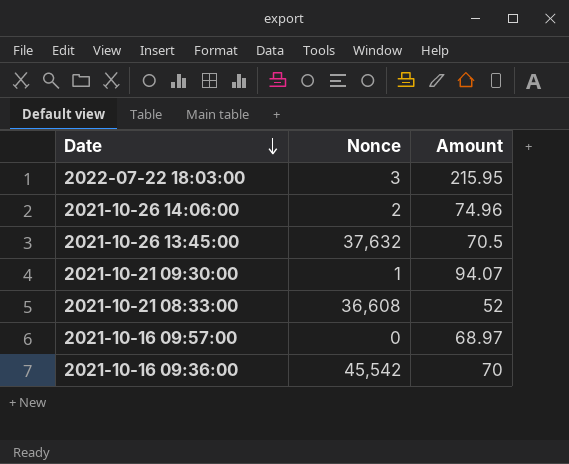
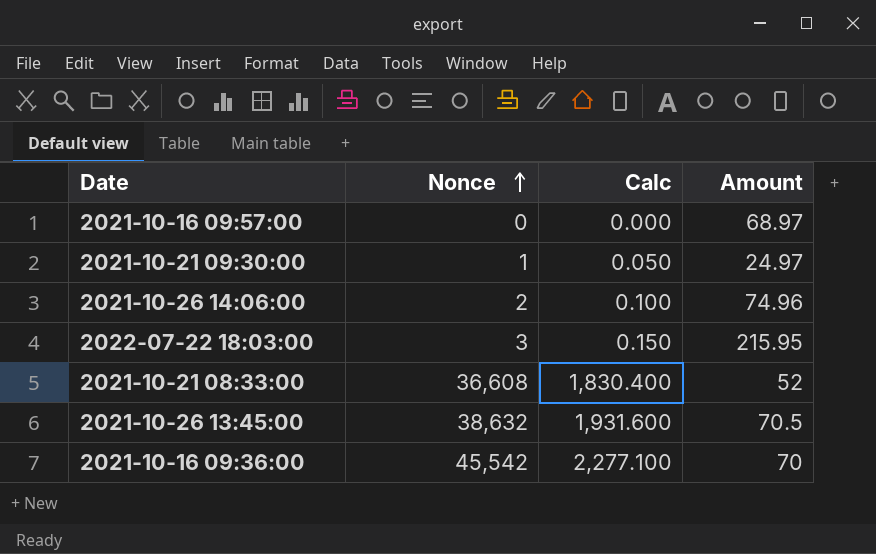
row order: Date descending -> Nonce ascending
column Calc | formula: none -> [Nonce] * 0.05
2021-10-21 09:30:00 | Amount: 94.07 -> 24.97
2021-10-26 13:45:00 | Nonce: 37,632 -> 38,632

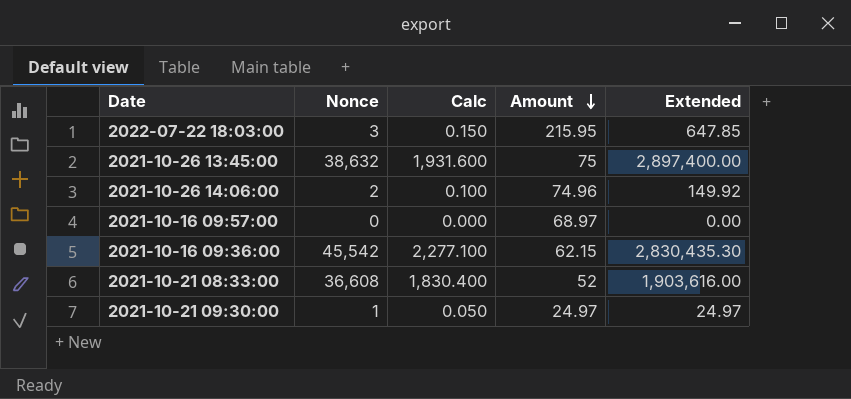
row order: Nonce ascending -> Amount descending
column Extended | formula: none -> [Nonce] * [Amount]
2021-10-26 13:45:00 | Amount: 70.5 -> 75
2021-10-16 09:36:00 | Amount: 70 -> 62.15

